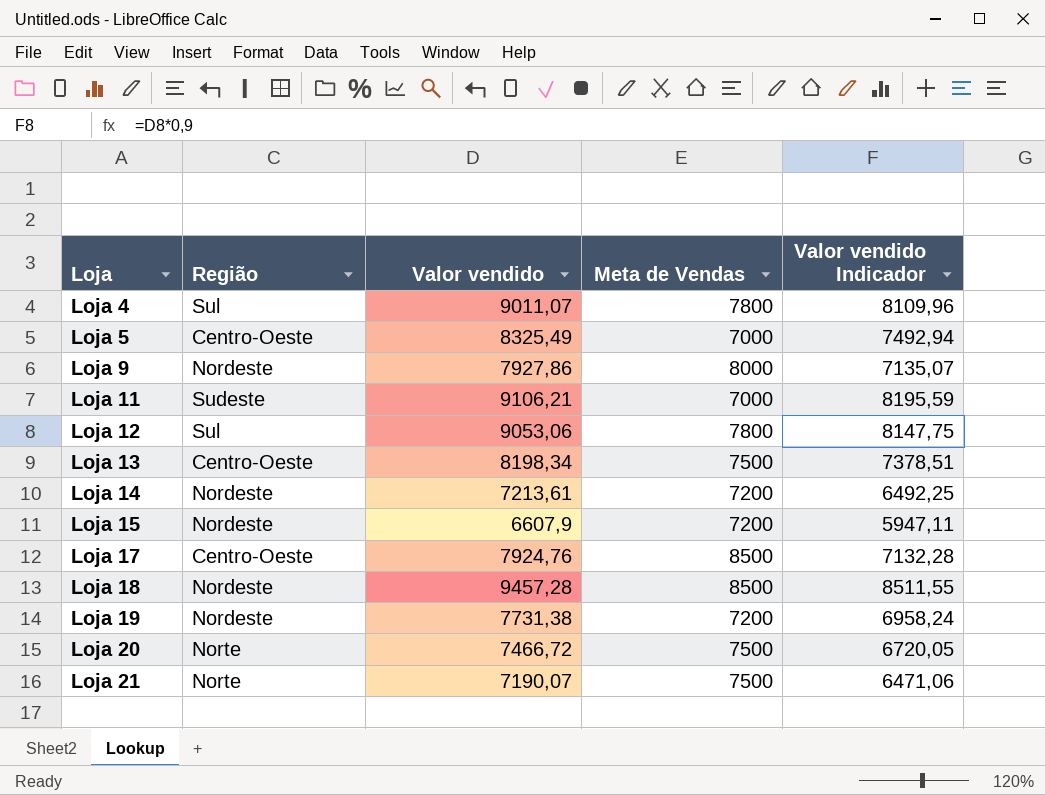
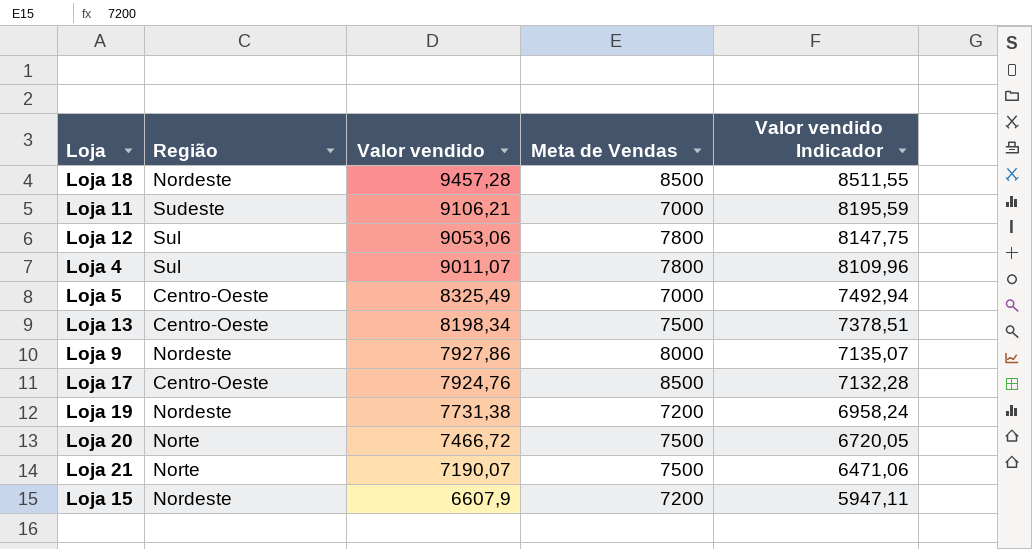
row order: Loja ascending -> Valor vendido descending
row Loja 14: Nordeste | 7213,61 | 7200 | 6492,25 -> none

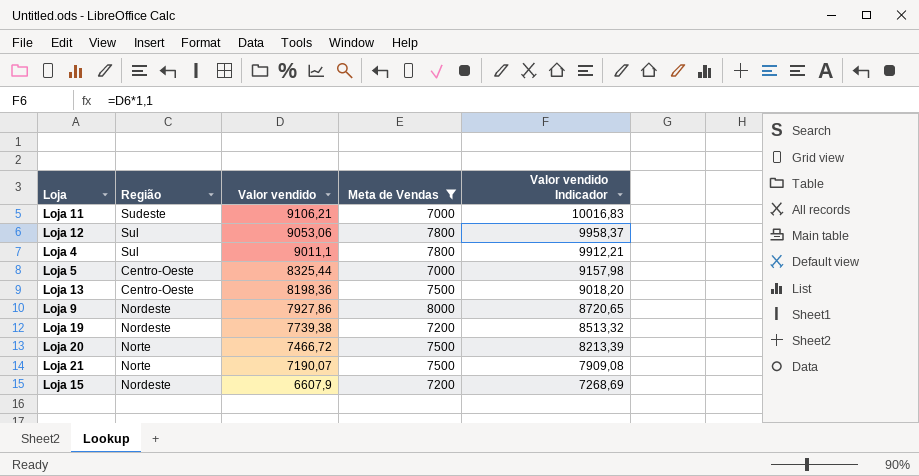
filter: none -> Meta de Vendas != 8500
column Valor vendido Indicador | formula: [Valor vendido] * 0,9 -> [Valor vendido] * 1,1
Loja 4 | Valor vendido: 9011,07 -> 9011,1
Loja 5 | Valor vendido: 8325,49 -> 8325,44
Loja 13 | Valor vendido: 8198,34 -> 8198,36
Loja 19 | Valor vendido: 7731,38 -> 7739,38

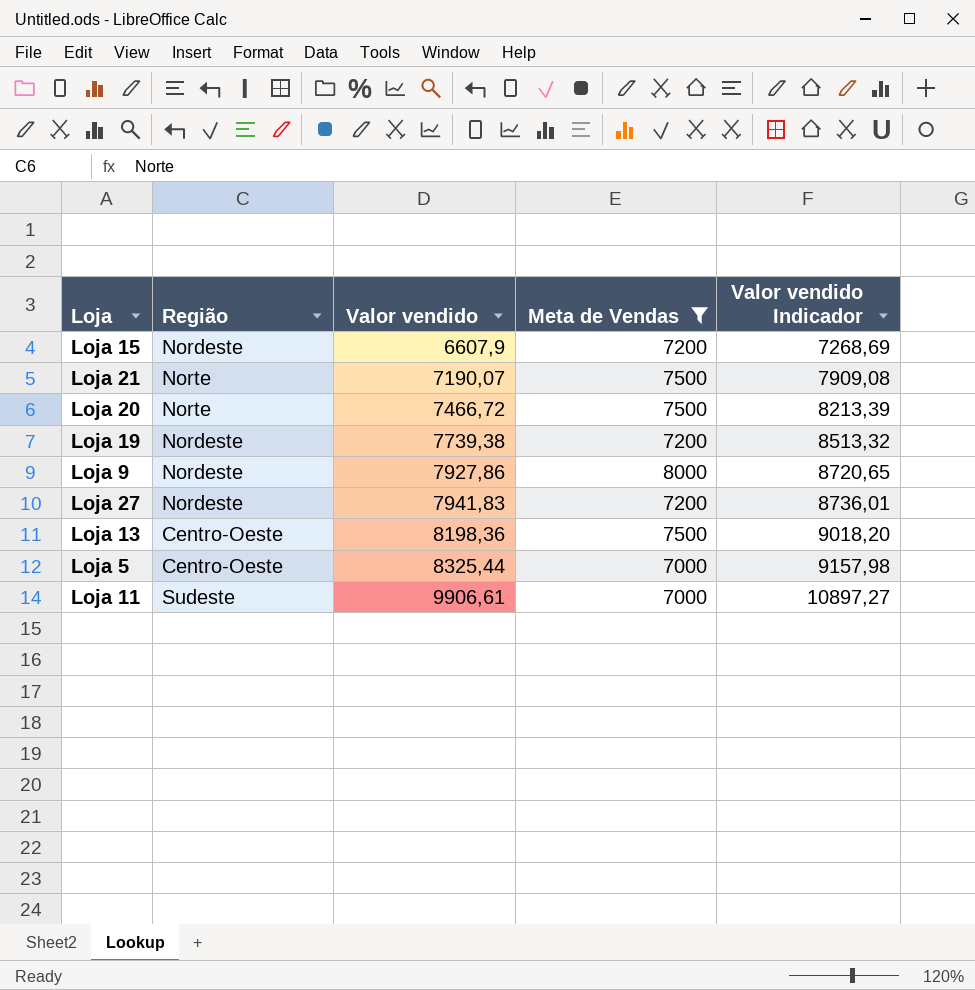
row order: Valor vendido descending -> Valor vendido ascending
row Loja 12: Sul | 9053,06 | 7800 | 9958,37 -> none
row Loja 4: Sul | 9011,1 | 7800 | 9912,21 -> none
row Loja 27: none -> Nordeste | 7941,83 | 7200 | 8736,01
Loja 11 | Valor vendido: 9106,21 -> 9906,61
Loja 11 | Valor vendido Indicador: 10016,83 -> 10897,27

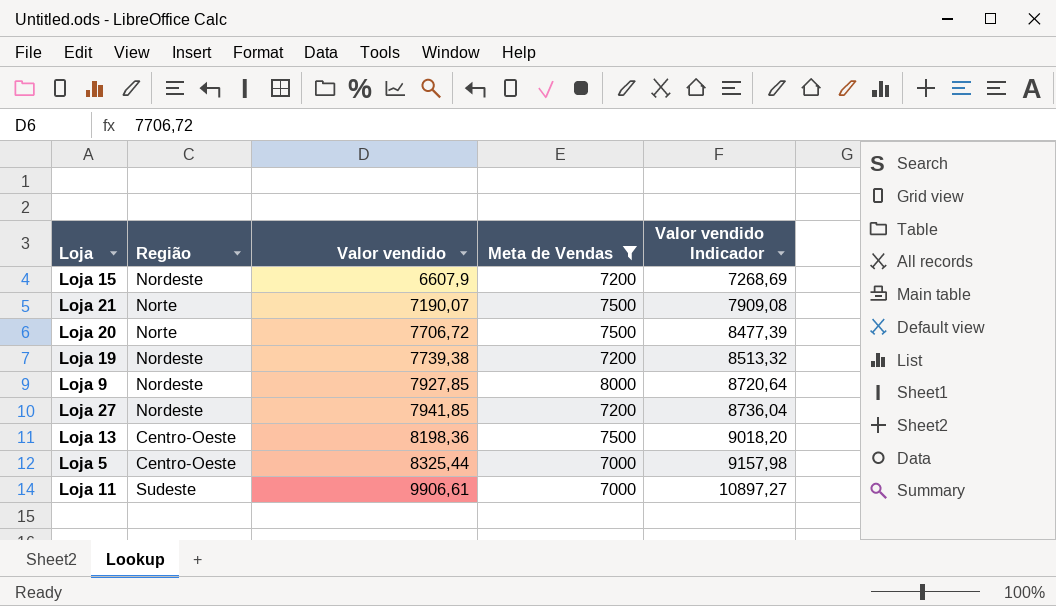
Loja 20 | Valor vendido: 7466,72 -> 7706,72
Loja 20 | Valor vendido Indicador: 8213,39 -> 8477,39
Loja 9 | Valor vendido: 7927,86 -> 7927,85
Loja 9 | Valor vendido Indicador: 8720,65 -> 8720,64
Loja 27 | Valor vendido: 7941,83 -> 7941,85
Loja 27 | Valor vendido Indicador: 8736,01 -> 8736,04

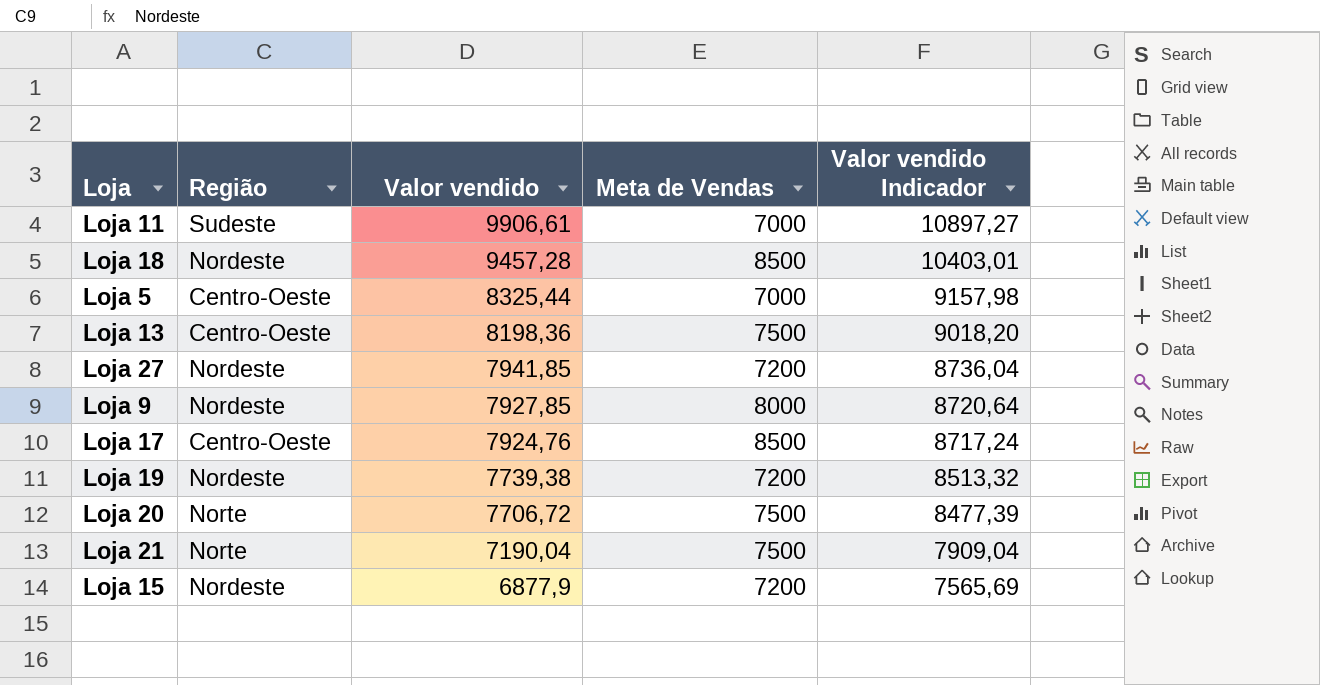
filter: Meta de Vendas != 8500 -> none
row order: Valor vendido ascending -> Valor vendido descending
Loja 21 | Valor vendido: 7190,07 -> 7190,04
Loja 21 | Valor vendido Indicador: 7909,08 -> 7909,04
Loja 15 | Valor vendido: 6607,9 -> 6877,9
Loja 15 | Valor vendido Indicador: 7268,69 -> 7565,69

